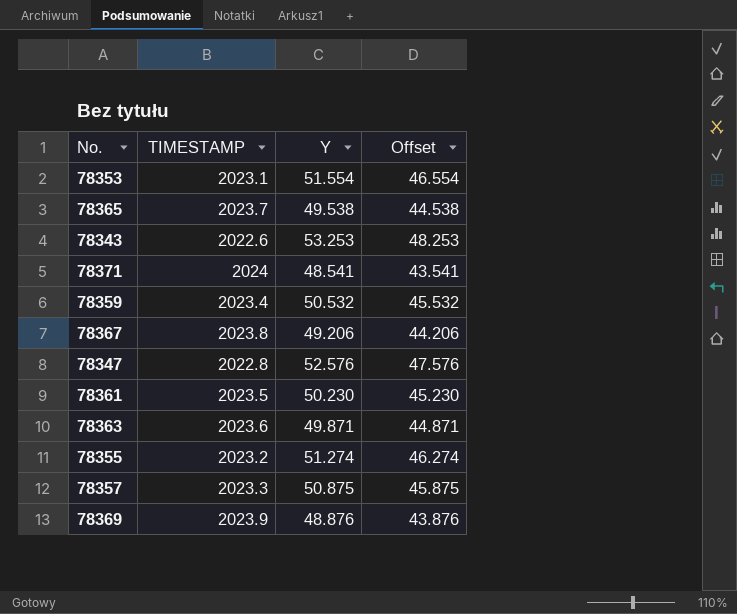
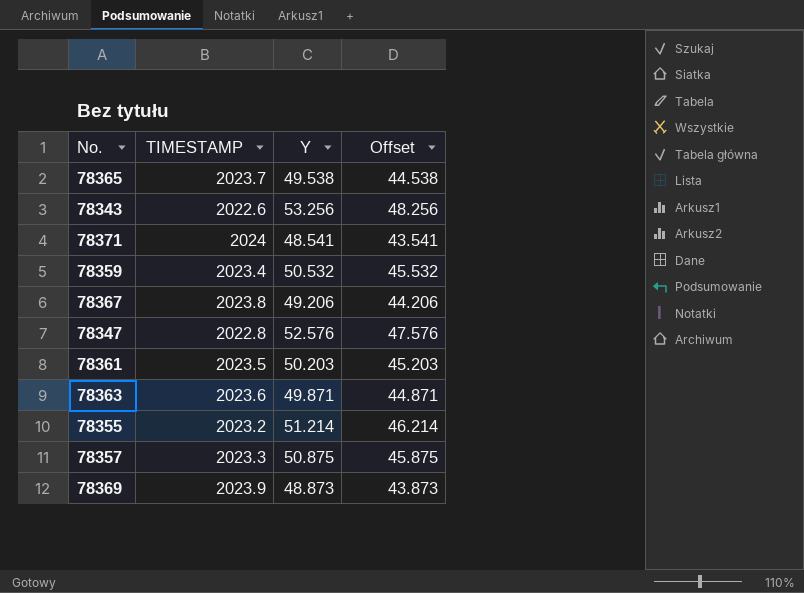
row 78353: 2023.1 | 51.554 | 46.554 -> none
78343 | Y: 53.253 -> 53.256
78343 | Offset: 48.253 -> 48.256
78361 | Y: 50.230 -> 50.203
78361 | Offset: 45.230 -> 45.203
78355 | Y: 51.274 -> 51.214
78355 | Offset: 46.274 -> 46.214
78369 | Y: 48.876 -> 48.873
78369 | Offset: 43.876 -> 43.873

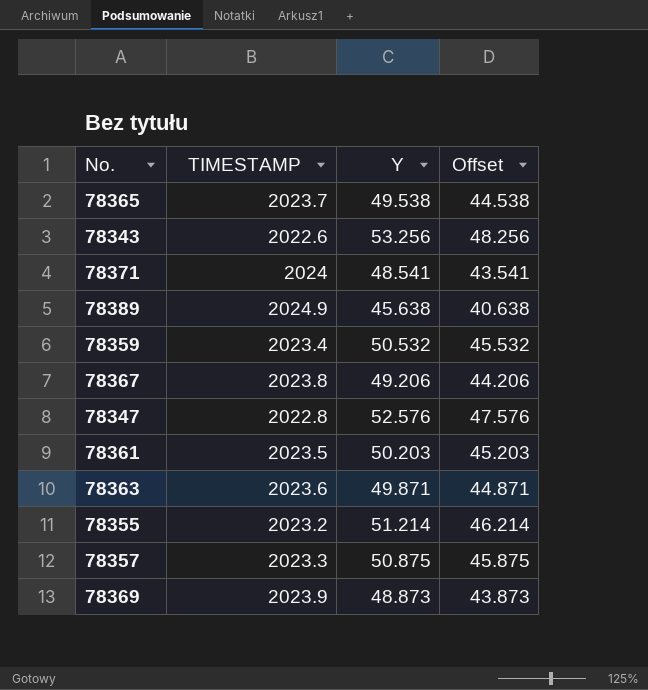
row 78389: none -> 2024.9 | 45.638 | 40.638

